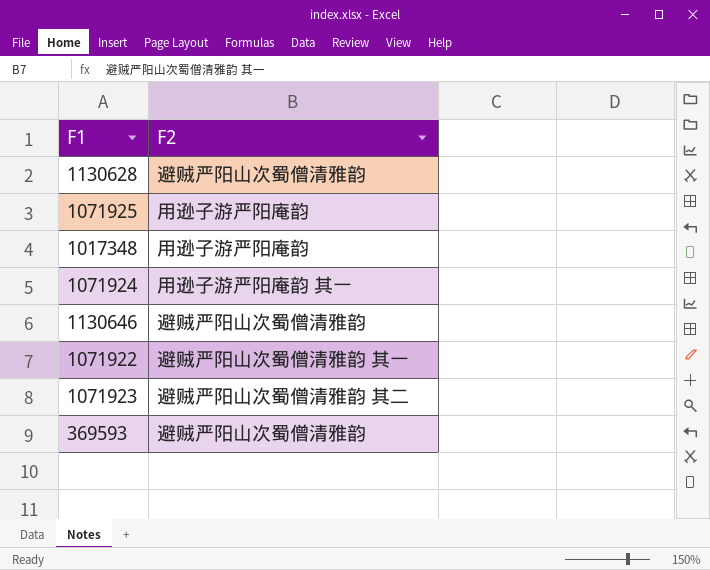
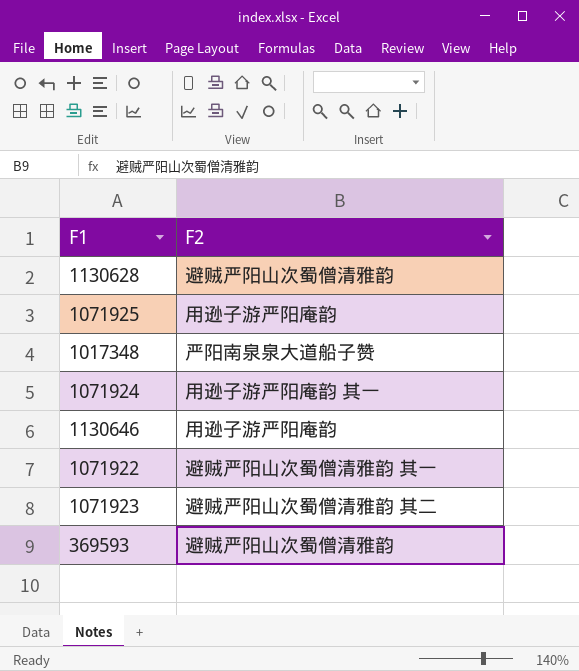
1017348 | F2: 用逊子游严阳庵韵 -> 严阳南泉泉大道船子赞
1130646 | F2: 避贼严阳山次蜀僧清雅韵 -> 用逊子游严阳庵韵

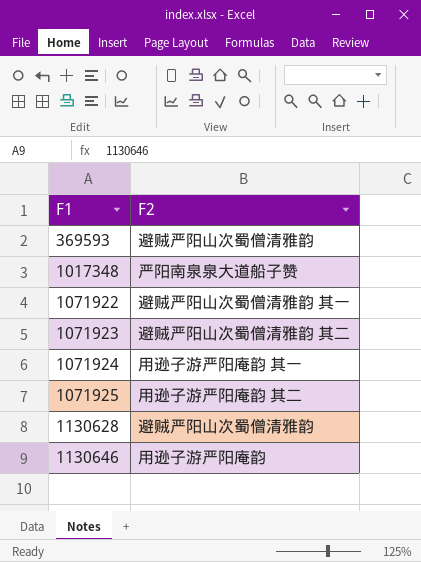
row order: none -> F1 ascending
1071925 | F2: 用逊子游严阳庵韵 -> 用逊子游严阳庵韵 其二

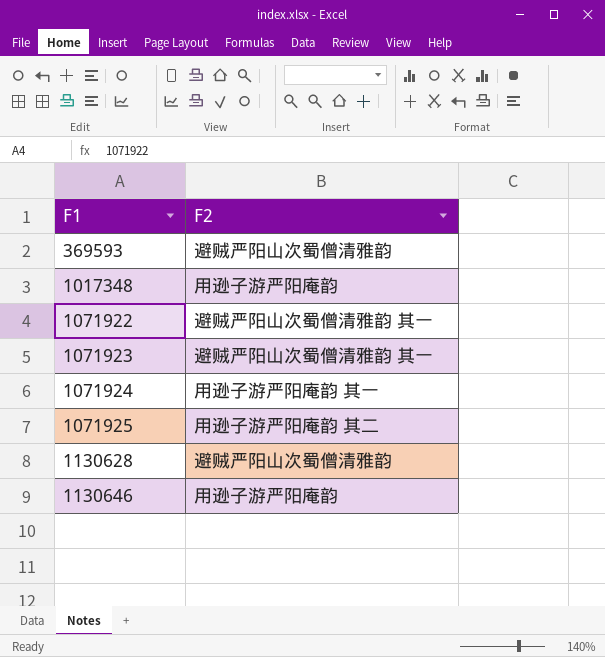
1017348 | F2: 严阳南泉泉大道船子赞 -> 用逊子游严阳庵韵
1071923 | F2: 避贼严阳山次蜀僧清雅韵 其二 -> 避贼严阳山次蜀僧清雅韵 其一

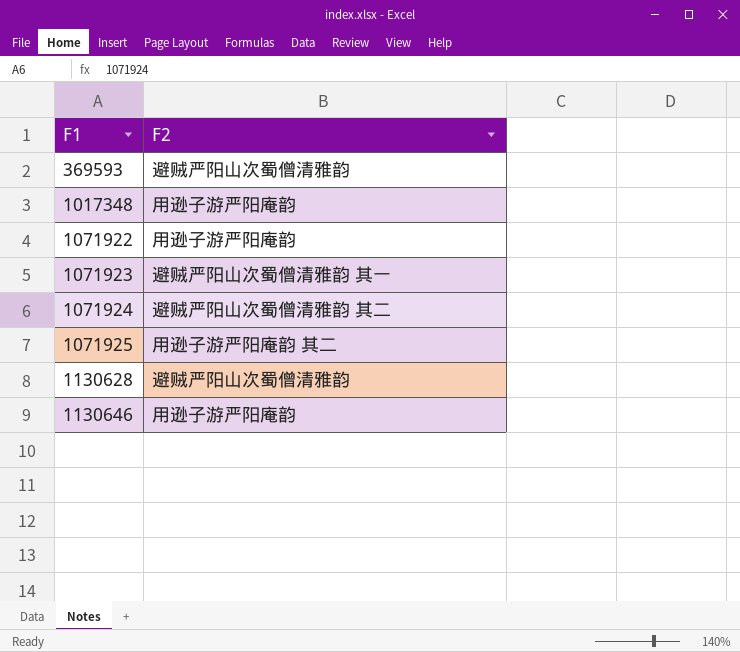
1071922 | F2: 避贼严阳山次蜀僧清雅韵 其一 -> 用逊子游严阳庵韵
1071924 | F2: 用逊子游严阳庵韵 其一 -> 避贼严阳山次蜀僧清雅韵 其二

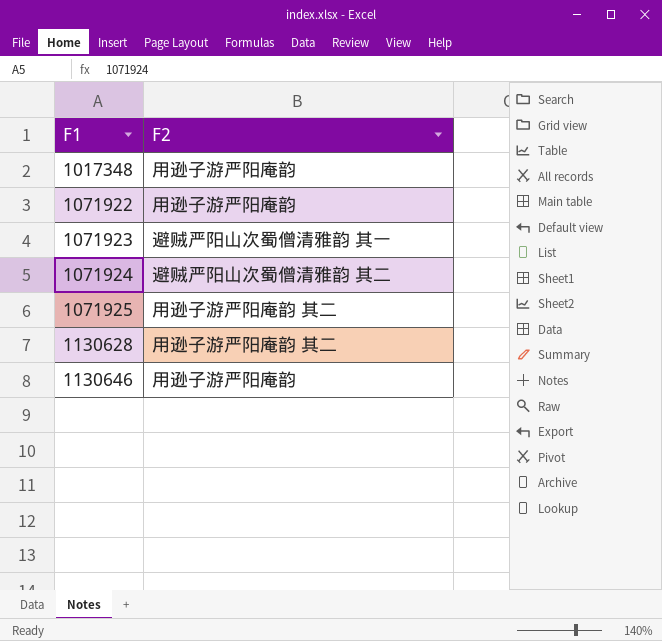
row 369593: 避贼严阳山次蜀僧清雅韵 -> none
1130628 | F2: 避贼严阳山次蜀僧清雅韵 -> 用逊子游严阳庵韵 其二

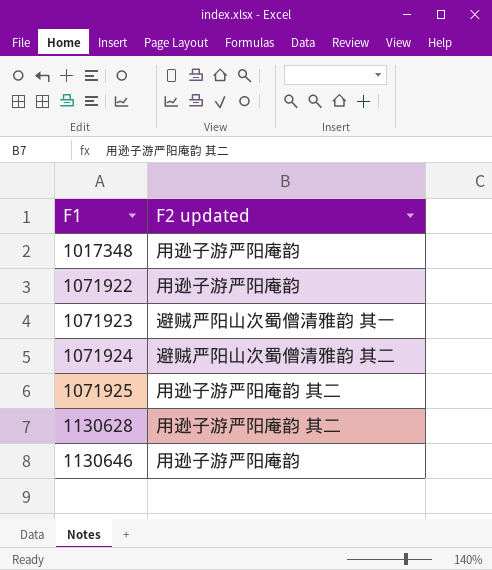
column name: F2 -> F2 updated

